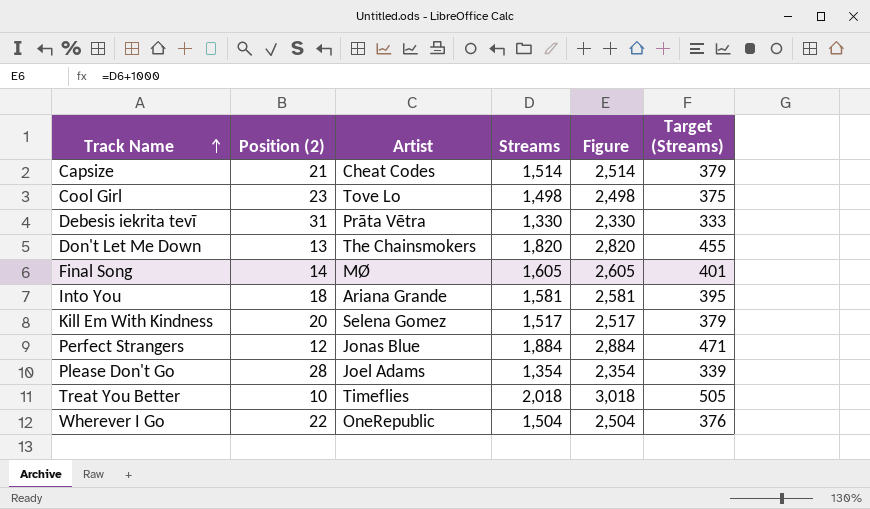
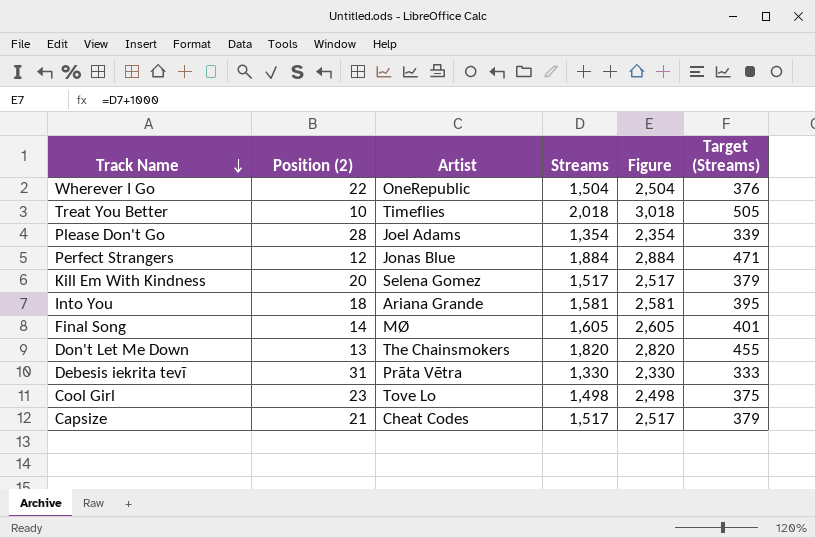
row order: Track Name ascending -> Track Name descending
Capsize | Streams: 1,514 -> 1,517
Capsize | Figure: 2,514 -> 2,517

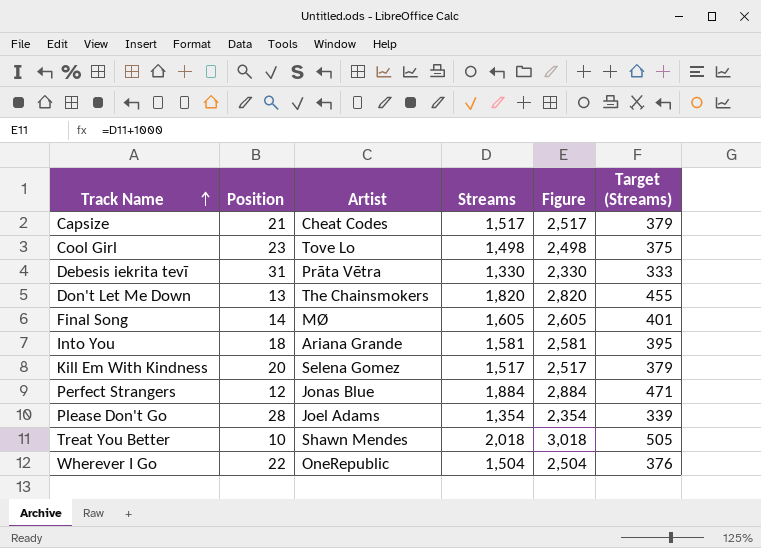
row order: Track Name descending -> Track Name ascending
column name: Position (2) -> Position
Treat You Better | Artist: Timeflies -> Shawn Mendes

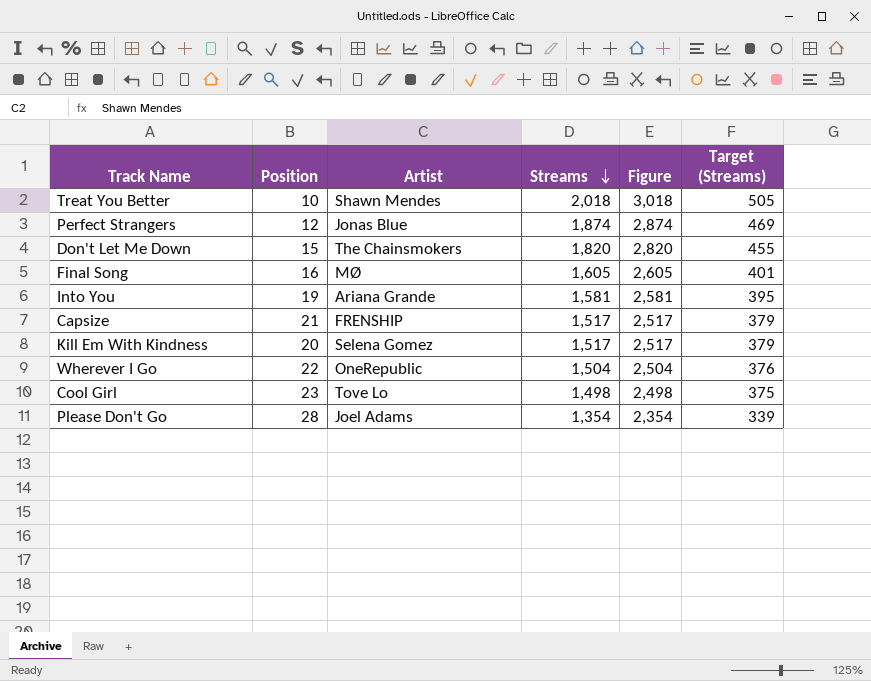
row order: Track Name ascending -> Streams descending
row Debesis iekrita tevī: 31 | Prāta Vētra | 1,330 | 2,330 | 333 -> none
Perfect Strangers | Streams: 1,884 -> 1,874
Perfect Strangers | Figure: 2,884 -> 2,874
Perfect Strangers | Target (Streams): 471 -> 469
Don't Let Me Down | Position: 13 -> 15
Final Song | Position: 14 -> 16
Into You | Position: 18 -> 19
Capsize | Artist: Cheat Codes -> FRENSHIP

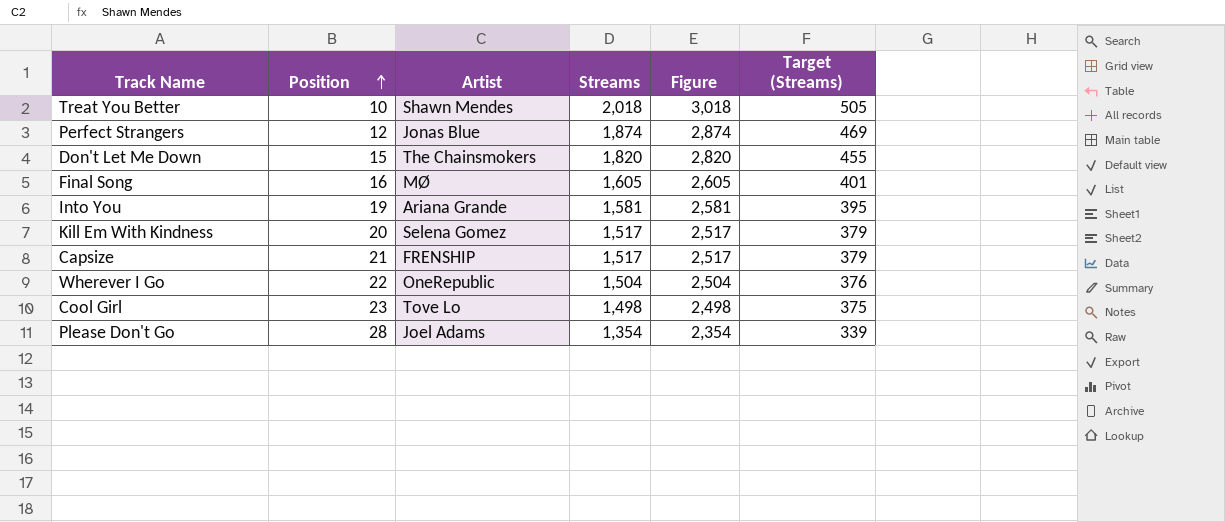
row order: Streams descending -> Position ascending

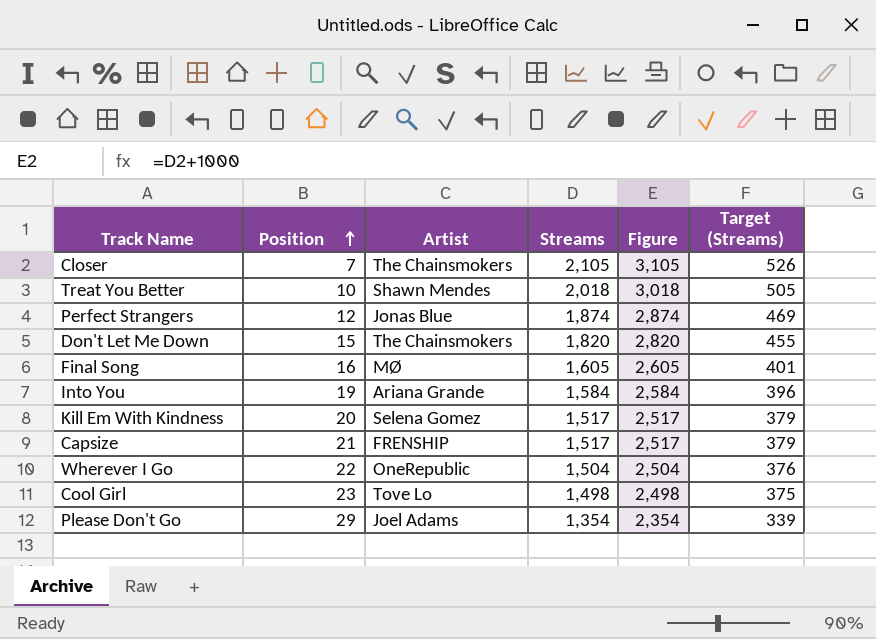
row Closer: none -> 7 | The Chainsmokers | 2,105 | 3,105 | 526
Into You | Streams: 1,581 -> 1,584
Into You | Figure: 2,581 -> 2,584
Into You | Target (Streams): 395 -> 396
Please Don't Go | Position: 28 -> 29

